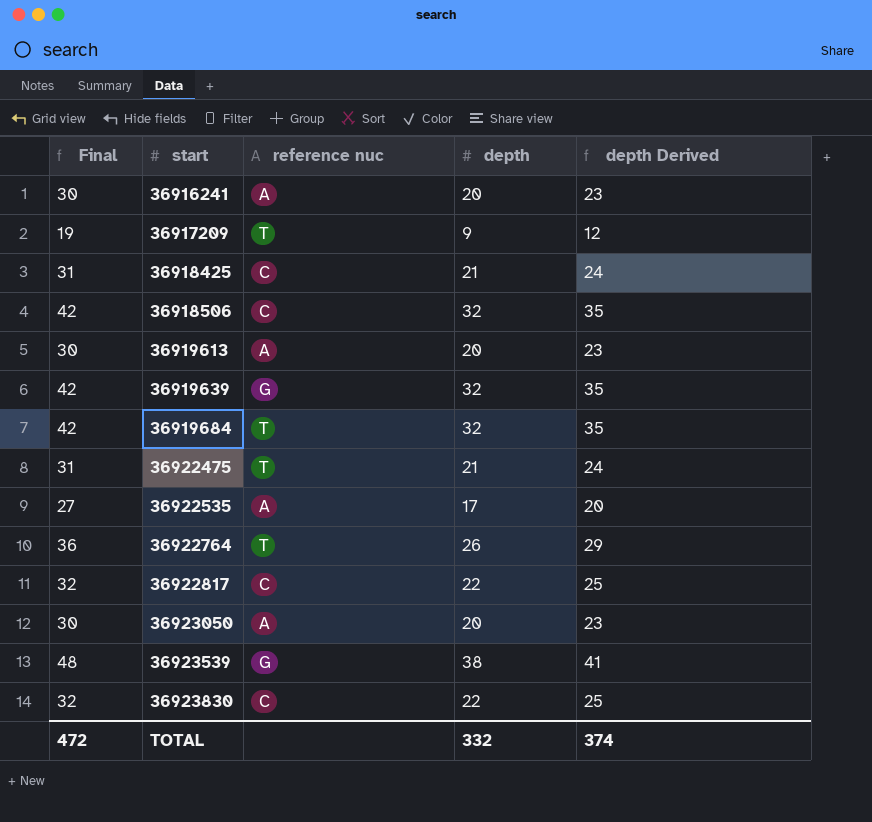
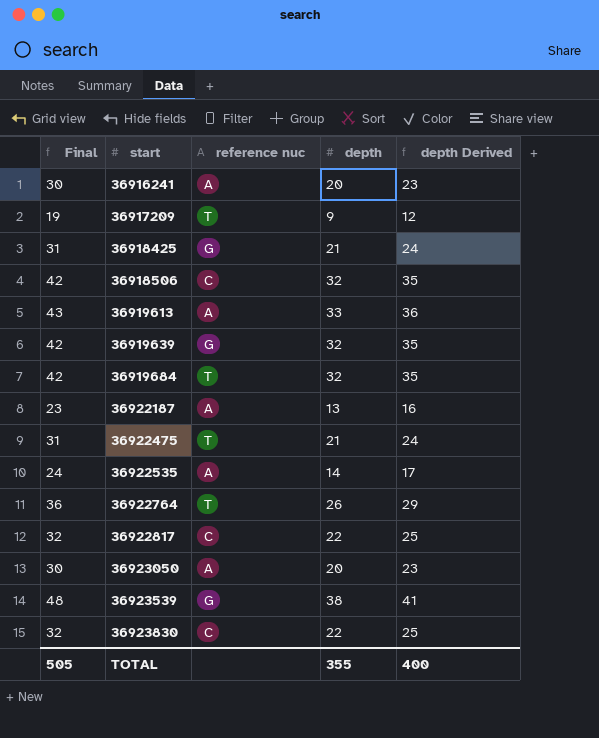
36918425 | reference nuc: C -> G
36919613 | Final: 30 -> 43
36919613 | depth: 20 -> 33
36919613 | depth Derived: 23 -> 36
row 36922187: none -> 23 | A | 13 | 16
36922535 | Final: 27 -> 24
36922535 | depth: 17 -> 14
36922535 | depth Derived: 20 -> 17
TOTAL | Final: 472 -> 505
TOTAL | depth: 332 -> 355
TOTAL | depth Derived: 374 -> 400

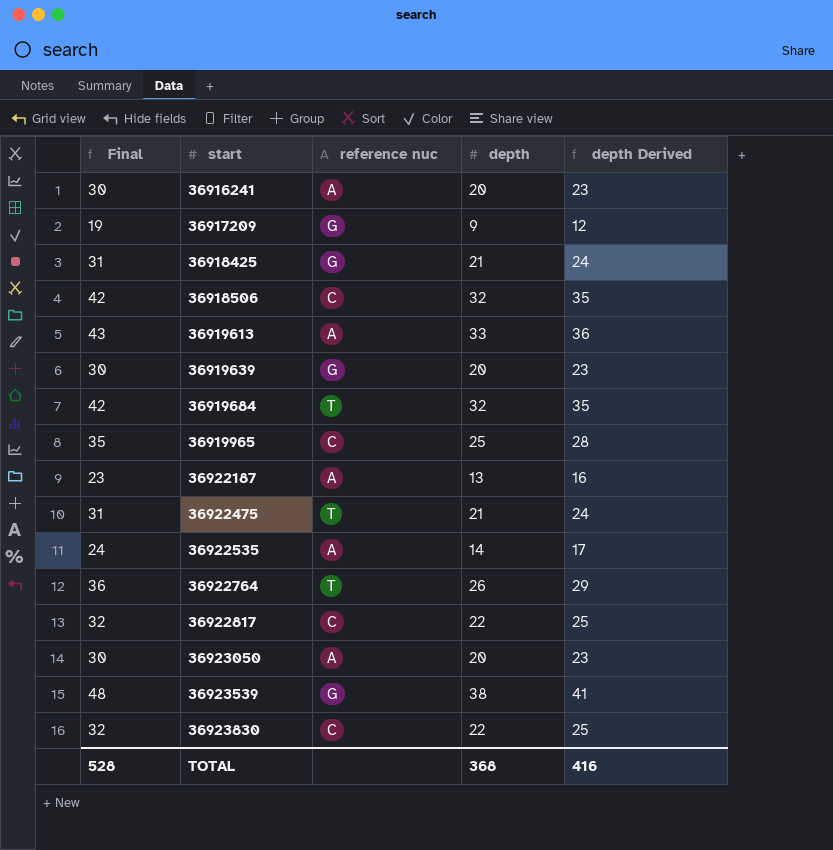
36917209 | reference nuc: T -> G
36919639 | Final: 42 -> 30
36919639 | depth: 32 -> 20
36919639 | depth Derived: 35 -> 23
row 36919965: none -> 35 | C | 25 | 28
TOTAL | Final: 505 -> 528
TOTAL | depth: 355 -> 368
TOTAL | depth Derived: 400 -> 416

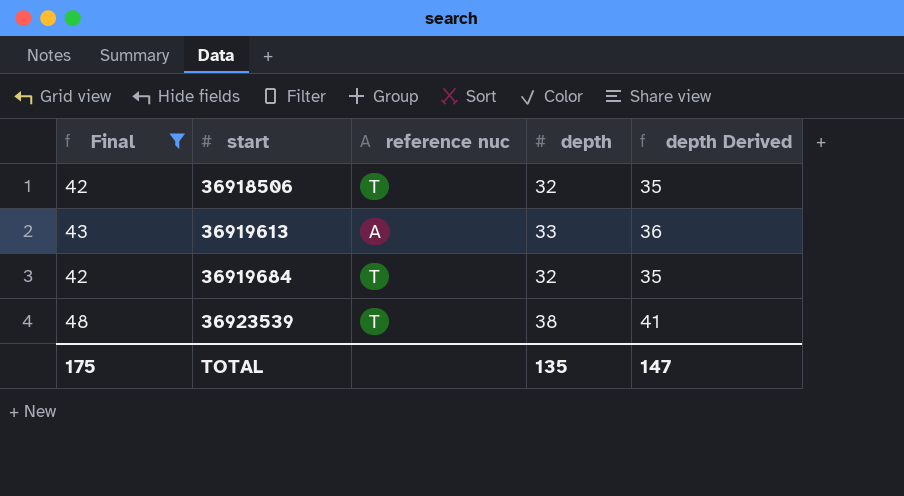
filter: none -> Final >= 42
36918506 | reference nuc: C -> T
36923539 | reference nuc: G -> T
TOTAL | Final: 528 -> 175
TOTAL | depth: 368 -> 135
TOTAL | depth Derived: 416 -> 147

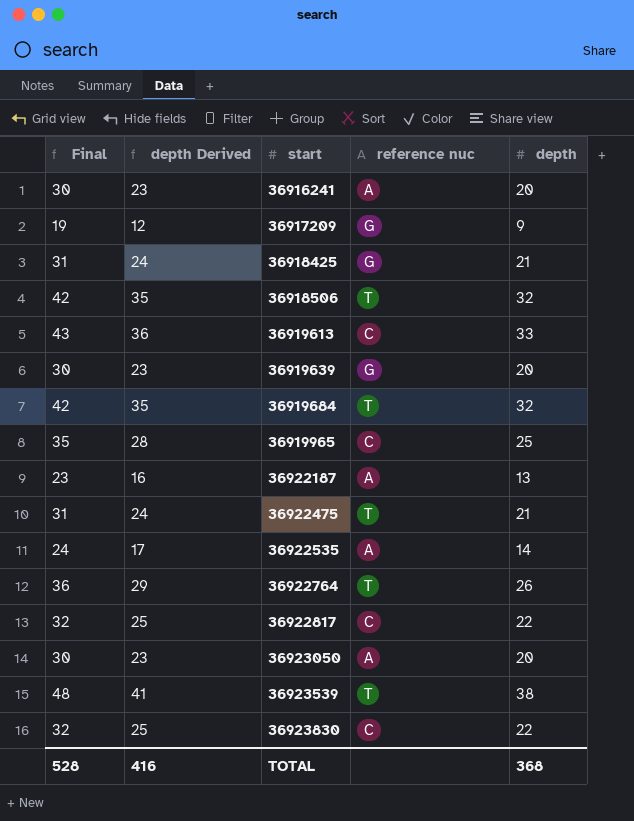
filter: Final >= 42 -> none
column depth Derived | position: 5 -> 2
36919613 | reference nuc: A -> C
TOTAL | Final: 175 -> 528
TOTAL | depth Derived: 147 -> 416
TOTAL | depth: 135 -> 368

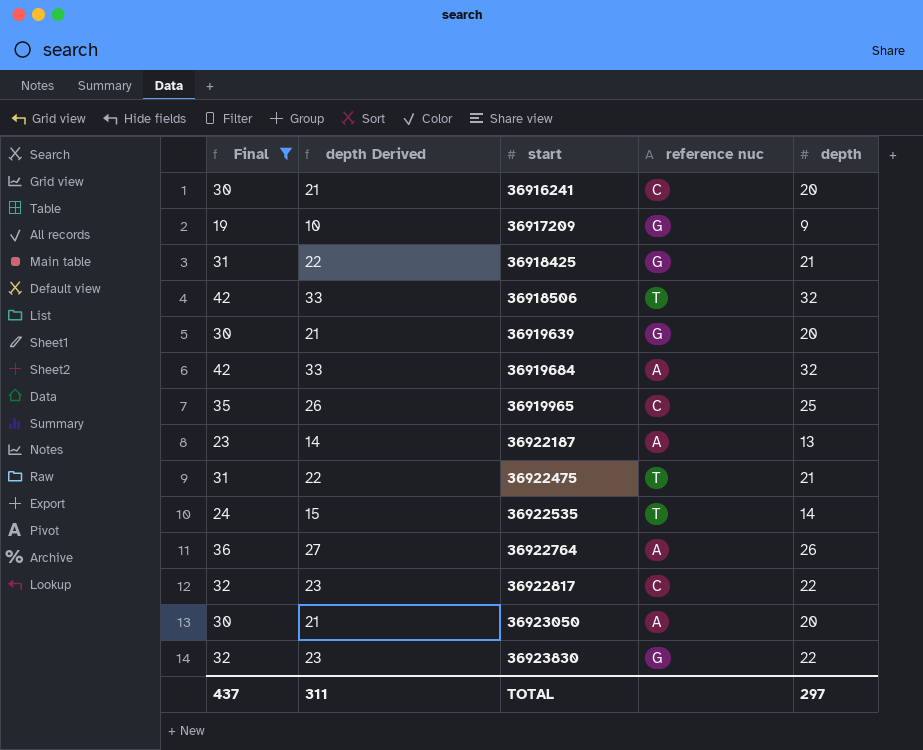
filter: none -> Final <= 42
column depth Derived | formula: [depth] + 3 -> [depth] + 1
36916241 | reference nuc: A -> C
36919684 | reference nuc: T -> A
36922535 | reference nuc: A -> T
36922764 | reference nuc: T -> A
36923830 | reference nuc: C -> G
TOTAL | Final: 528 -> 437
TOTAL | depth Derived: 416 -> 311
TOTAL | depth: 368 -> 297

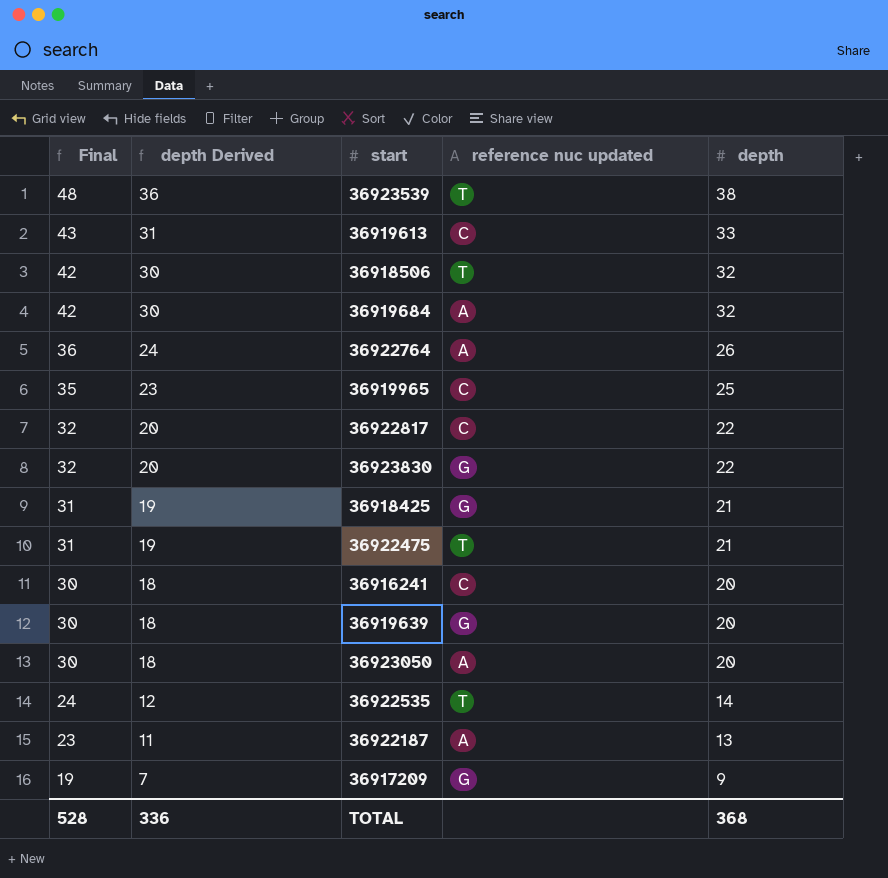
filter: Final <= 42 -> none
row order: start ascending -> Final descending
column depth Derived | formula: [depth] + 1 -> [depth] - 2
column name: reference nuc -> reference nuc updated
TOTAL | Final: 437 -> 528
TOTAL | depth Derived: 311 -> 336
TOTAL | depth: 297 -> 368

